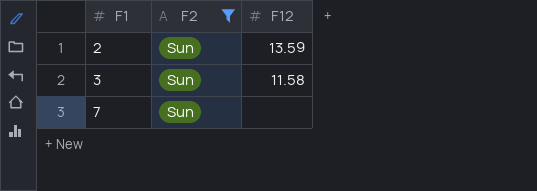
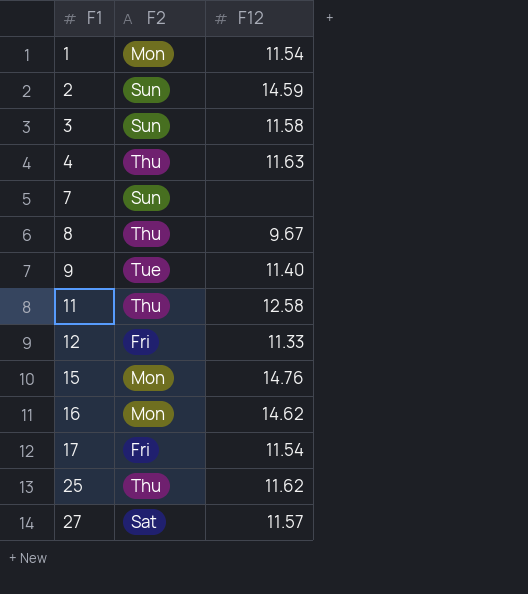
filter: F2 = Sun -> none
2 | F12: 13.59 -> 14.59

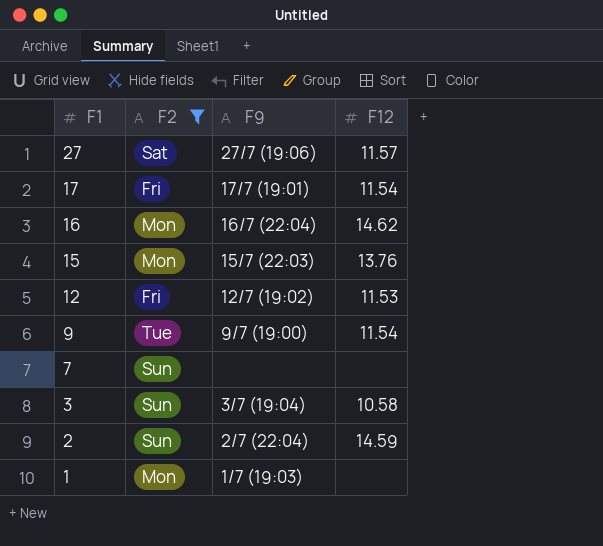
filter: none -> F2 != Thu
row order: F1 ascending -> F1 descending
column F9 | position: none -> 3
15 | F12: 14.76 -> 13.76
12 | F12: 11.33 -> 11.53
9 | F12: 11.40 -> 11.54
3 | F12: 11.58 -> 10.58
1 | F12: 11.54 -> none

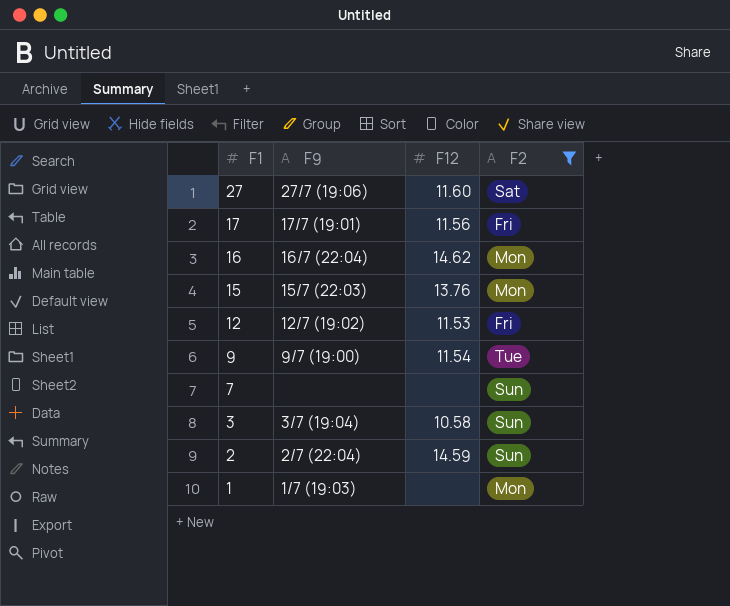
column F2 | position: 2 -> 4
27 | F12: 11.57 -> 11.60
17 | F12: 11.54 -> 11.56

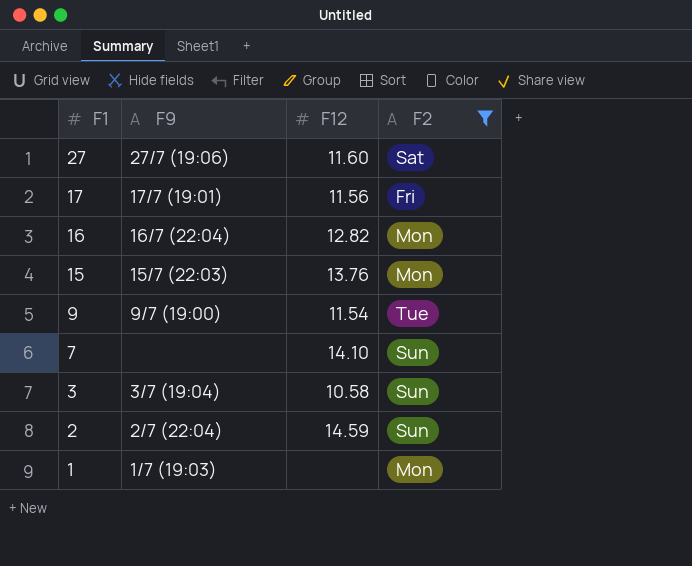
row 12: 12/7 (19:02) | 11.53 | Fri -> none
16 | F12: 14.62 -> 12.82
7 | F12: none -> 14.10

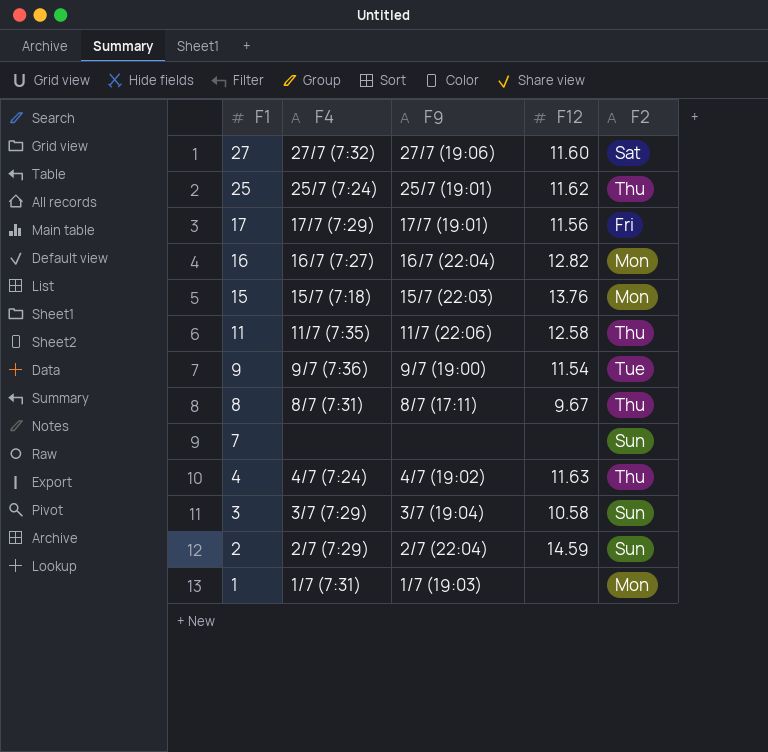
filter: F2 != Thu -> none
column F4 | position: none -> 2
7 | F12: 14.10 -> none

